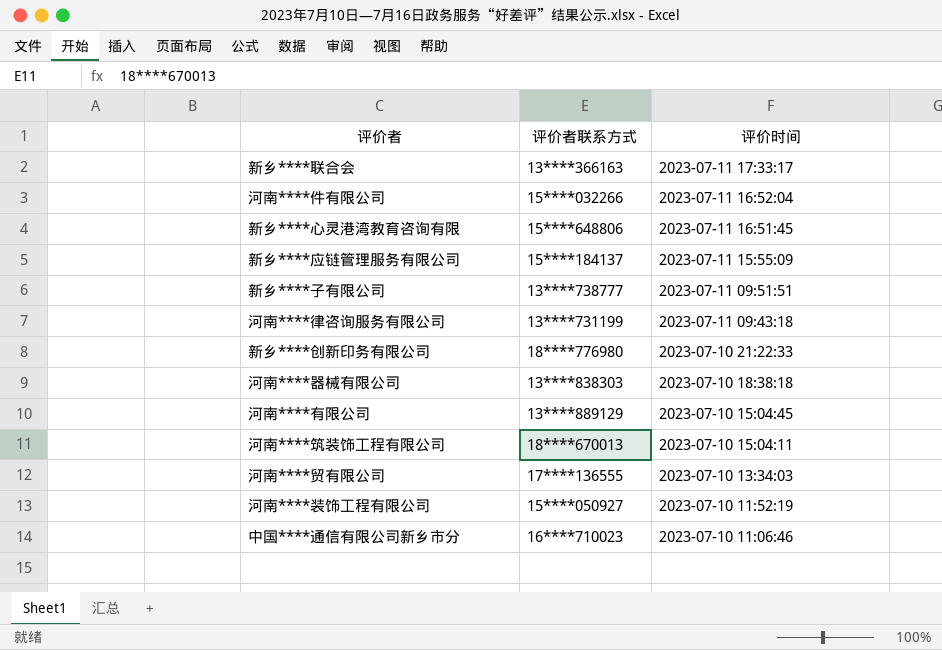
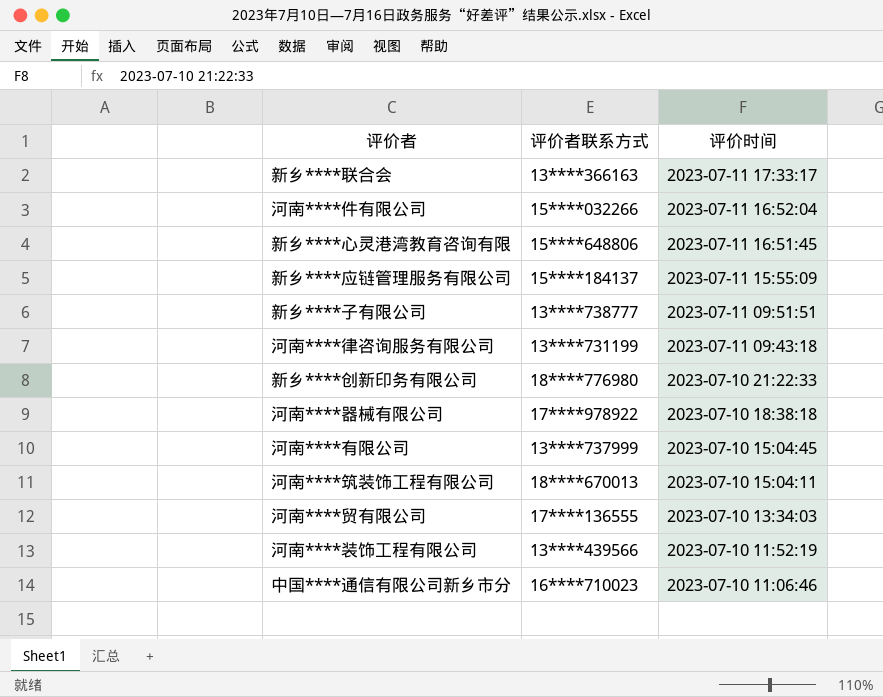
河南****器械有限公司 | 评价者联系方式: 13****838303 -> 17****978922
河南****有限公司 | 评价者联系方式: 13****889129 -> 13****737999
河南****装饰工程有限公司 | 评价者联系方式: 15****050927 -> 13****439566

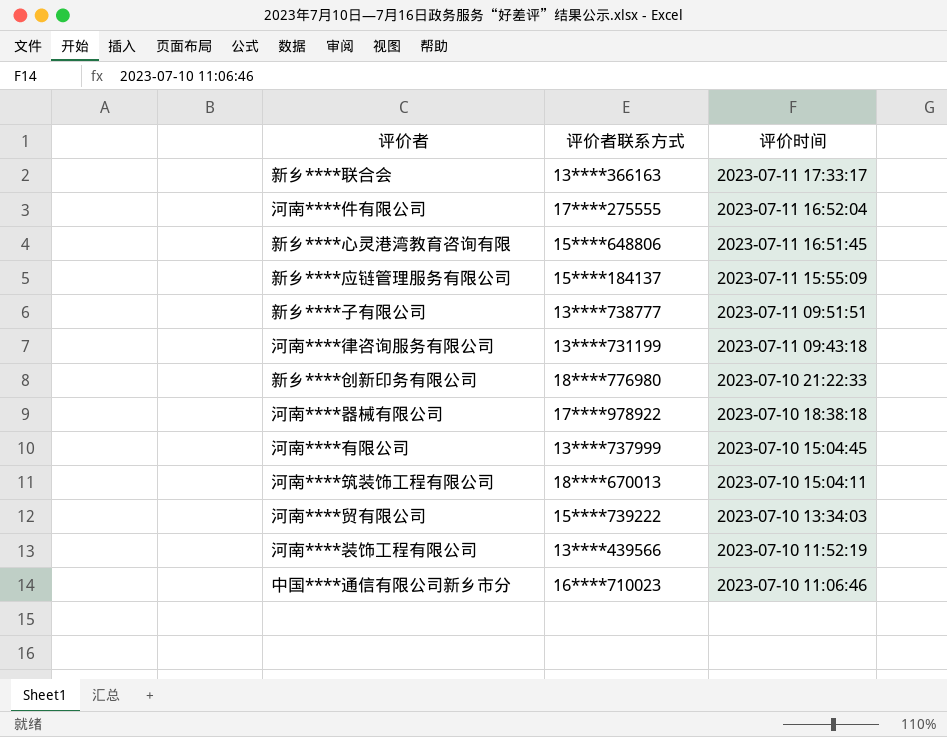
河南****件有限公司 | 评价者联系方式: 15****032266 -> 17****275555
河南****贸有限公司 | 评价者联系方式: 17****136555 -> 15****739222

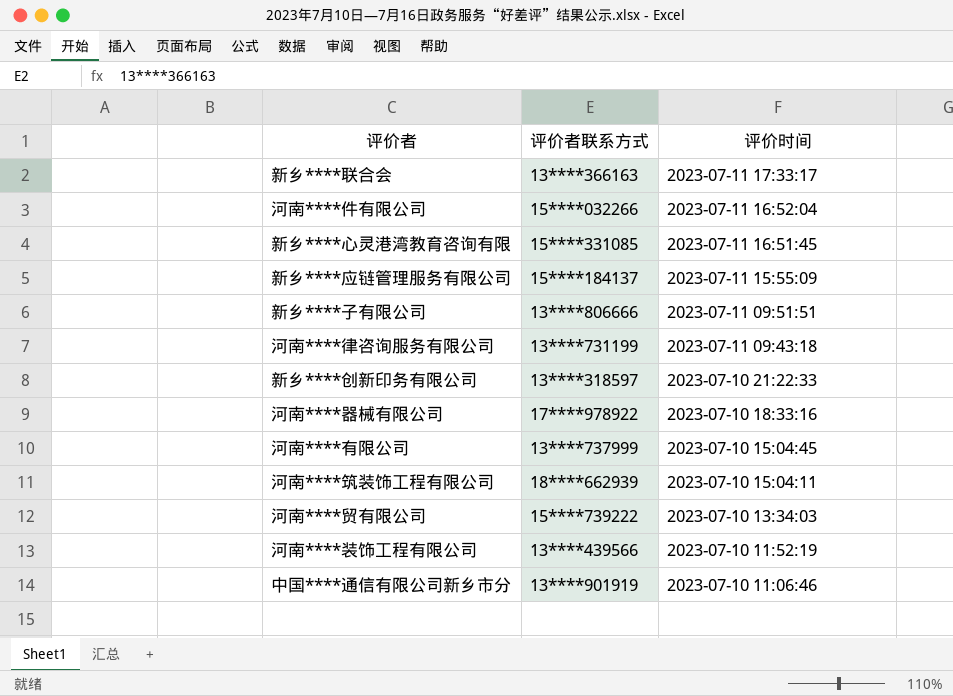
河南****件有限公司 | 评价者联系方式: 17****275555 -> 15****032266
新乡****心灵港湾教育咨询有限 | 评价者联系方式: 15****648806 -> 15****331085
新乡****子有限公司 | 评价者联系方式: 13****738777 -> 13****806666
新乡****创新印务有限公司 | 评价者联系方式: 18****776980 -> 13****318597
河南****器械有限公司 | 评价时间: 2023-07-10 18:38:18 -> 2023-07-10 18:33:16
河南****筑装饰工程有限公司 | 评价者联系方式: 18****670013 -> 18****662939
中国****通信有限公司新乡市分 | 评价者联系方式: 16****710023 -> 13****901919

